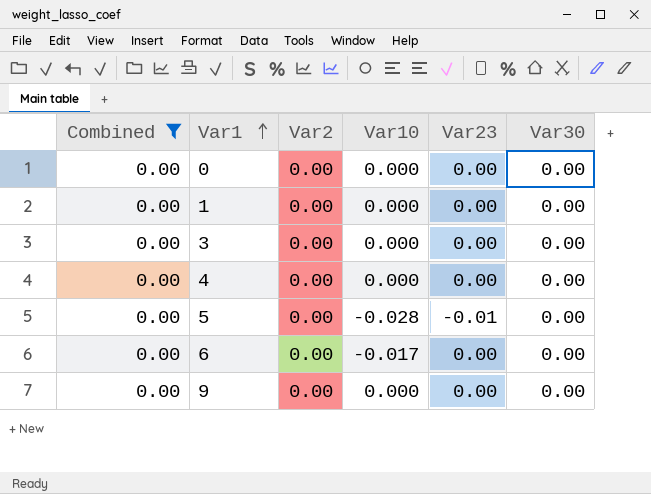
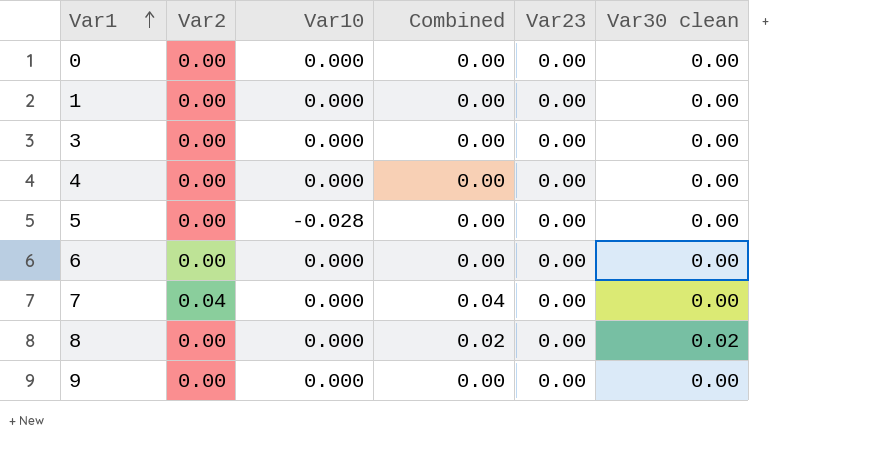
filter: Combined = 0.00 -> none
column Combined | position: 1 -> 4
column name: Var30 -> Var30 clean
5 | Var23: -0.01 -> 0.00
6 | Var10: -0.017 -> 0.000

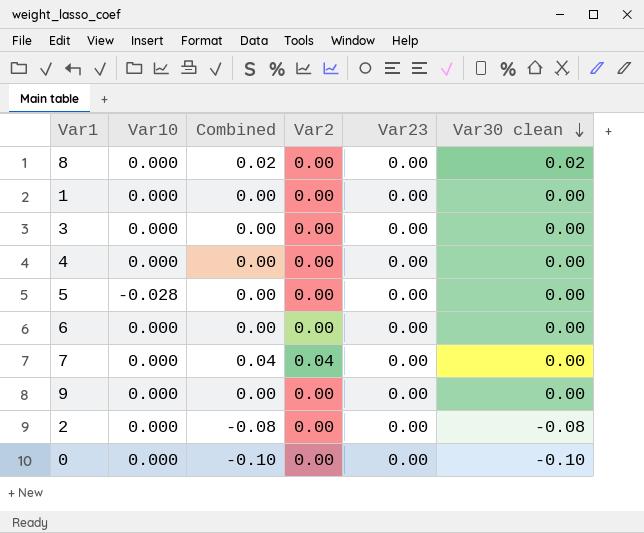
row order: Var1 ascending -> Var30 clean descending
column Var2 | position: 2 -> 4
row 2: none -> 0.000 | -0.08 | 0.00 | 0.00 | -0.08
0 | Combined: 0.00 -> -0.10
0 | Var30 clean: 0.00 -> -0.10

